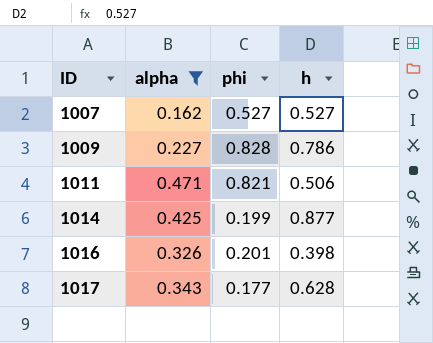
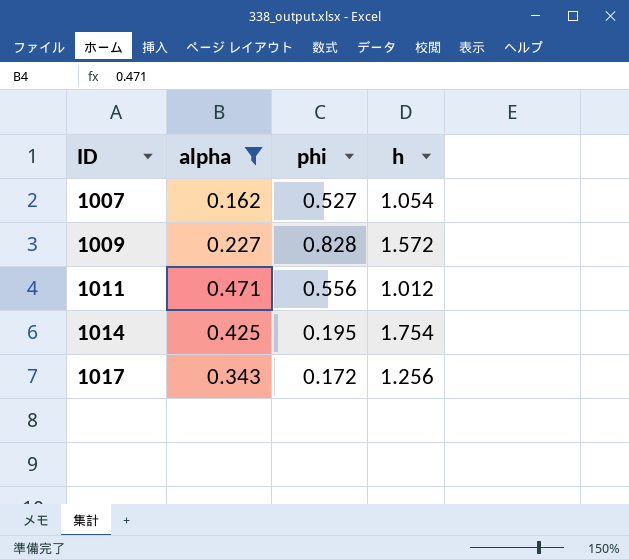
row 1016: 0.326 | 0.201 | 0.398 -> none
1007 | h: 0.527 -> 1.054
1009 | h: 0.786 -> 1.572
1011 | phi: 0.821 -> 0.556
1011 | h: 0.506 -> 1.012
1014 | phi: 0.199 -> 0.195
1014 | h: 0.877 -> 1.754
1017 | phi: 0.177 -> 0.172
1017 | h: 0.628 -> 1.256

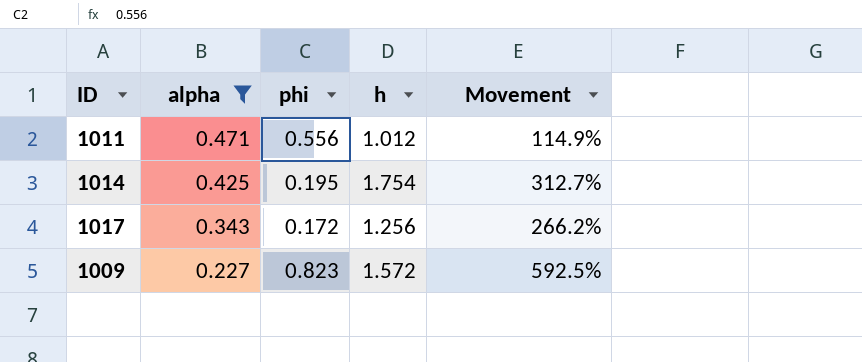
row order: ID ascending -> alpha descending
column Movement | formula: none -> ([h] - [alpha]) / [alpha]
row 1007: 0.162 | 0.527 | 1.054 -> none
1009 | phi: 0.828 -> 0.823

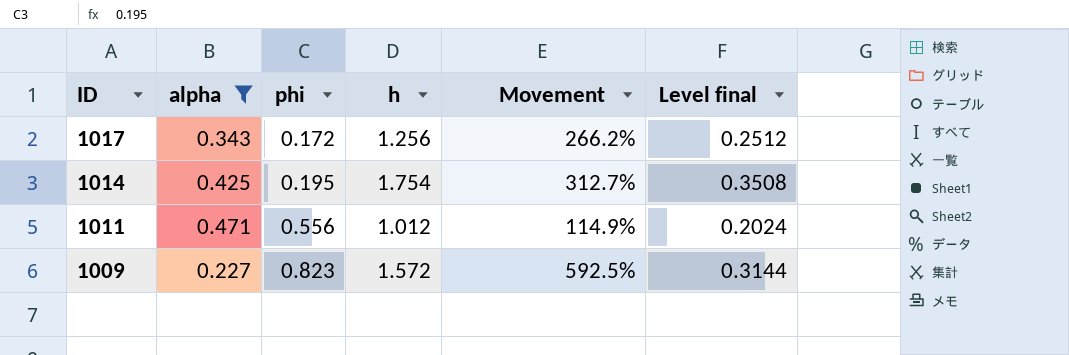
row order: alpha descending -> ID descending
column Level final | formula: none -> [h] * 0.2

